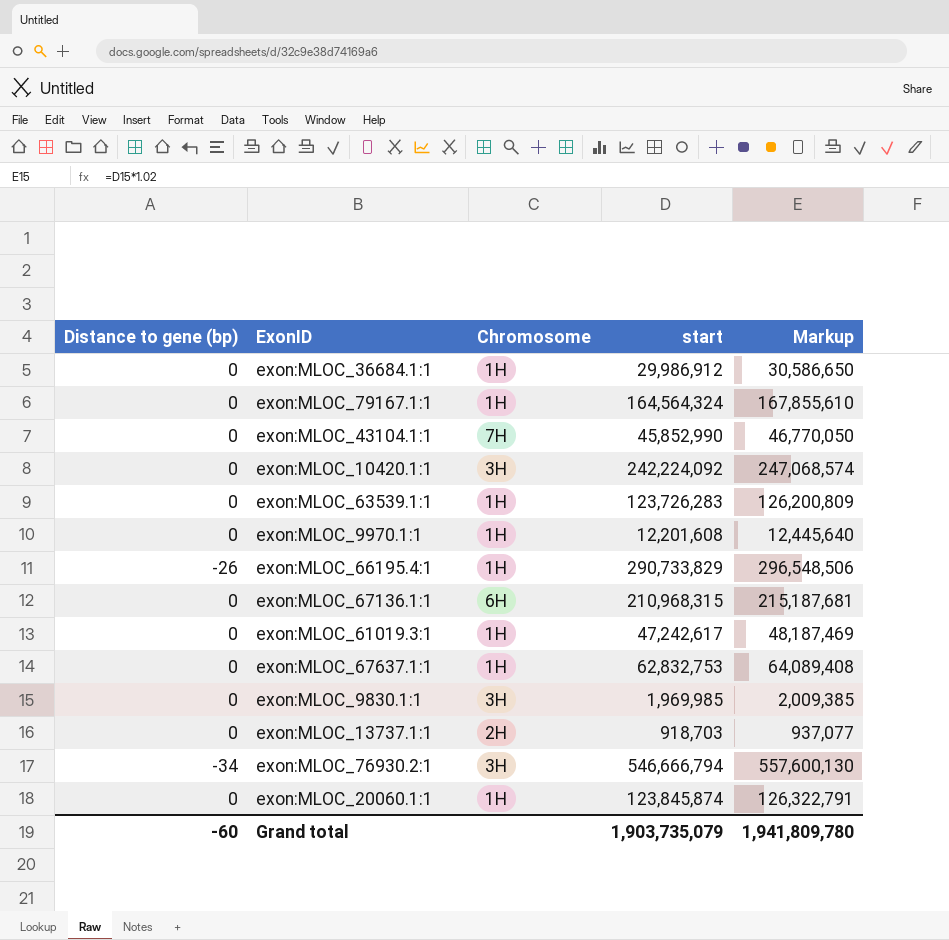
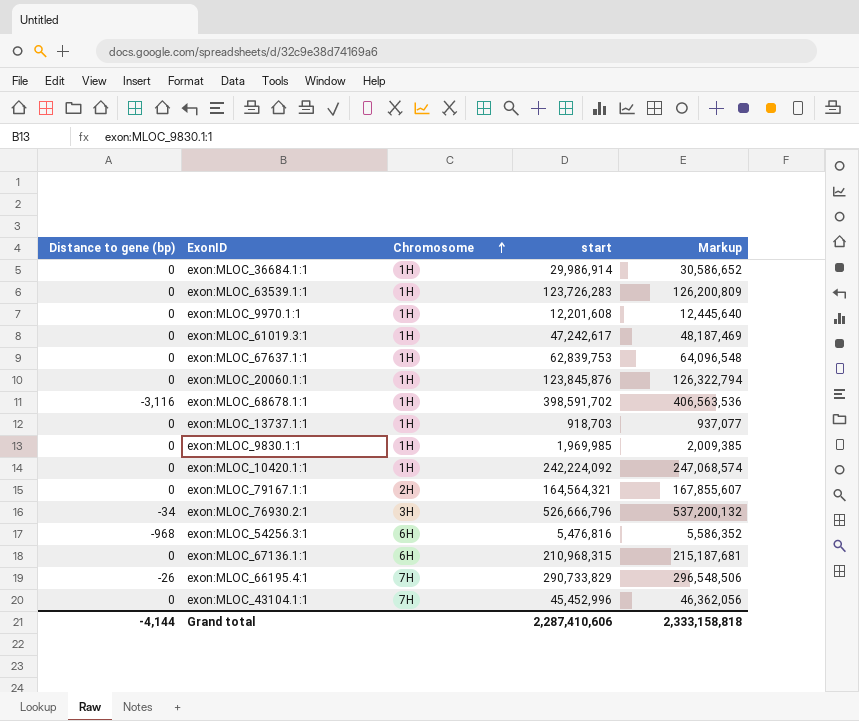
row order: none -> Chromosome ascending
exon:MLOC_36684.1:1 | start: 29,986,912 -> 29,986,914
exon:MLOC_36684.1:1 | Markup: 30,586,650 -> 30,586,652
exon:MLOC_67637.1:1 | start: 62,832,753 -> 62,839,753
exon:MLOC_67637.1:1 | Markup: 64,089,408 -> 64,096,548
exon:MLOC_20060.1:1 | start: 123,845,874 -> 123,845,876
exon:MLOC_20060.1:1 | Markup: 126,322,791 -> 126,322,794
row exon:MLOC_68678.1:1: none -> -3,116 | 1H | 398,591,702 | 406,563,536
exon:MLOC_13737.1:1 | Chromosome: 2H -> 1H
exon:MLOC_9830.1:1 | Chromosome: 3H -> 1H
exon:MLOC_10420.1:1 | Chromosome: 3H -> 1H
exon:MLOC_79167.1:1 | Chromosome: 1H -> 2H
exon:MLOC_79167.1:1 | start: 164,564,324 -> 164,564,321
exon:MLOC_79167.1:1 | Markup: 167,855,610 -> 167,855,607
exon:MLOC_76930.2:1 | start: 546,666,794 -> 526,666,796
exon:MLOC_76930.2:1 | Markup: 557,600,130 -> 537,200,132
row exon:MLOC_54256.3:1: none -> -968 | 6H | 5,476,816 | 5,586,352
exon:MLOC_66195.4:1 | Chromosome: 1H -> 7H
exon:MLOC_43104.1:1 | start: 45,852,990 -> 45,452,996
exon:MLOC_43104.1:1 | Markup: 46,770,050 -> 46,362,056
Grand total | Distance to gene (bp): -60 -> -4,144
Grand total | start: 1,903,735,079 -> 2,287,410,606
Grand total | Markup: 1,941,809,780 -> 2,333,158,818

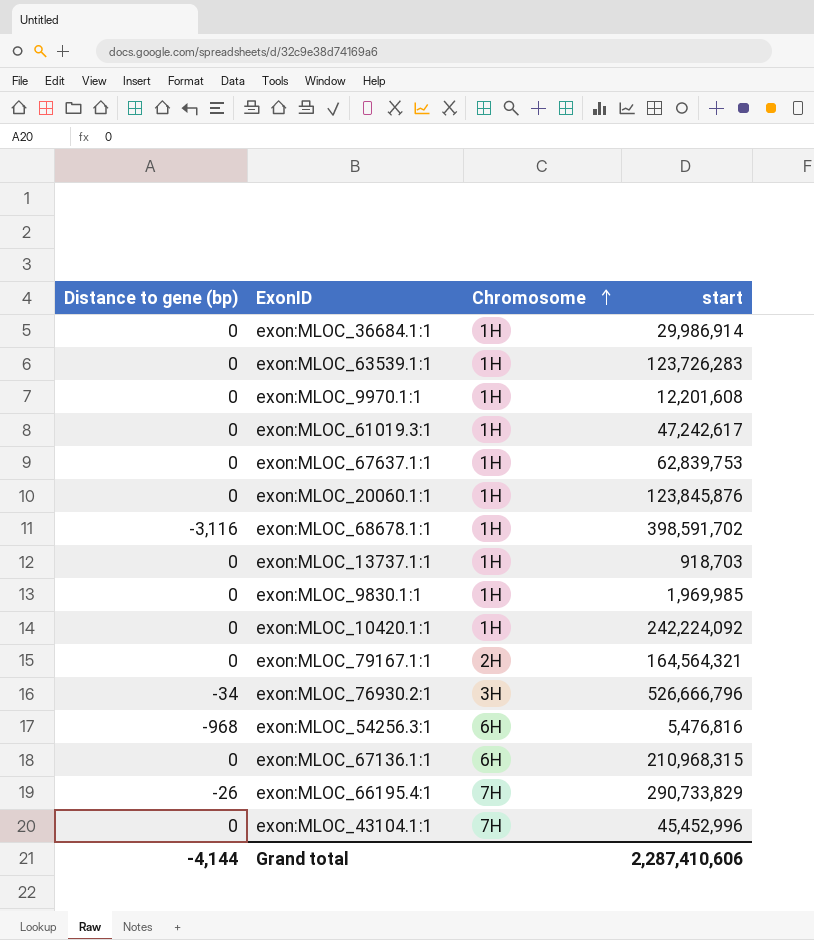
column Markup | formula: [start] * 1.02 -> none

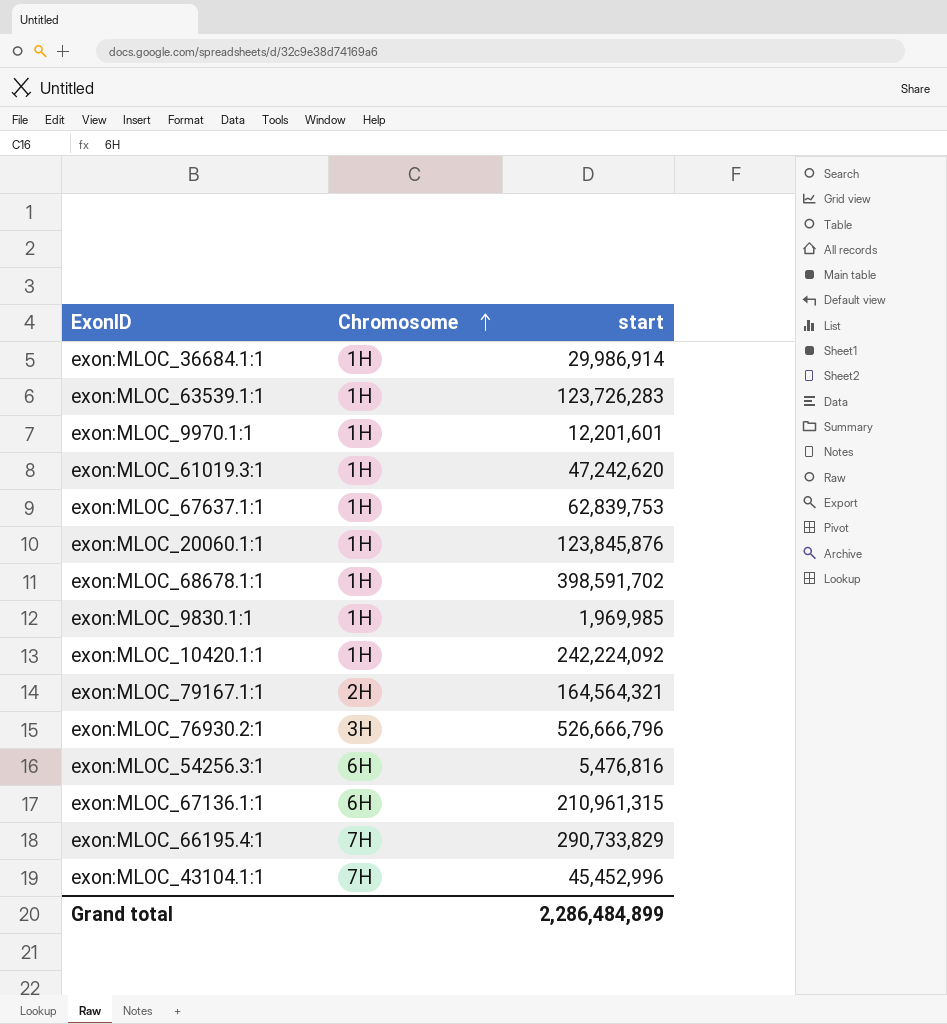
column Distance to gene (bp) | position: 1 -> none
row exon:MLOC_13737.1:1: 0 | 1H | 918,703 -> none
exon:MLOC_9970.1:1 | start: 12,201,608 -> 12,201,601
exon:MLOC_61019.3:1 | start: 47,242,617 -> 47,242,620
exon:MLOC_67136.1:1 | start: 210,968,315 -> 210,961,315
Grand total | start: 2,287,410,606 -> 2,286,484,899

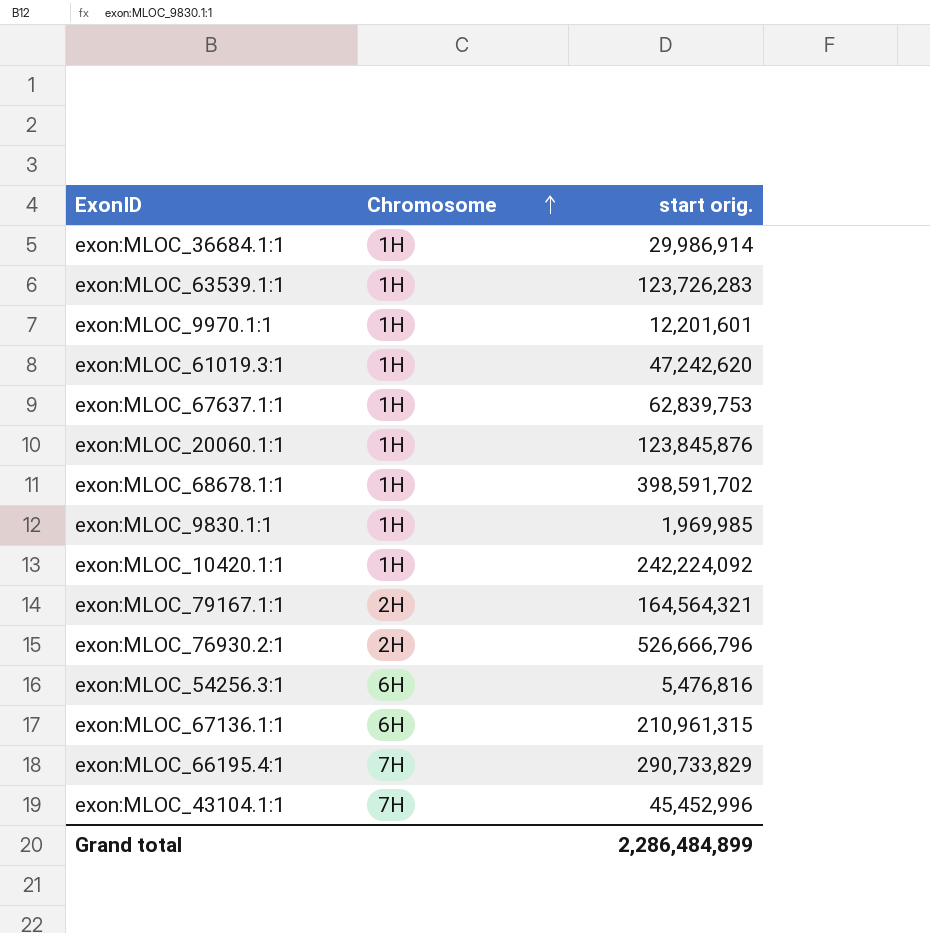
column name: start -> start orig.
exon:MLOC_76930.2:1 | Chromosome: 3H -> 2H

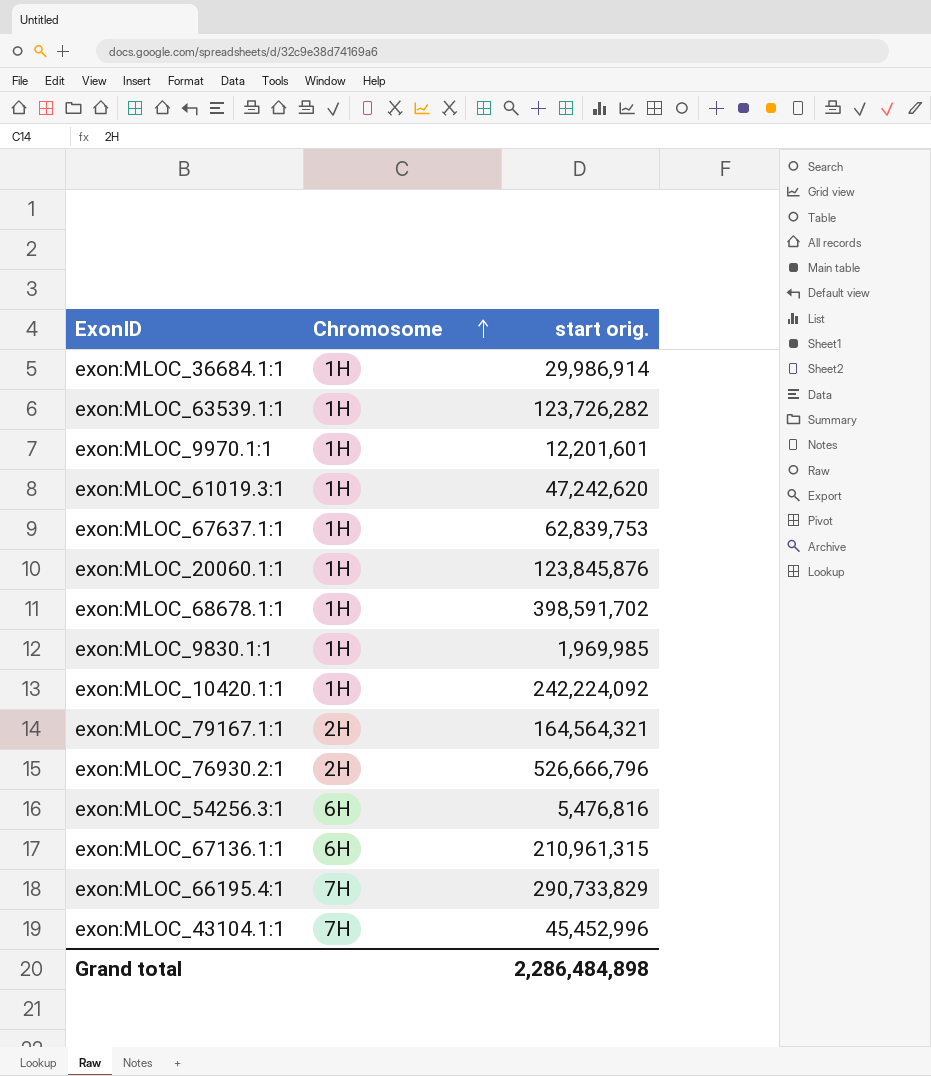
exon:MLOC_63539.1:1 | start orig.: 123,726,283 -> 123,726,282
Grand total | start orig.: 2,286,484,899 -> 2,286,484,898

